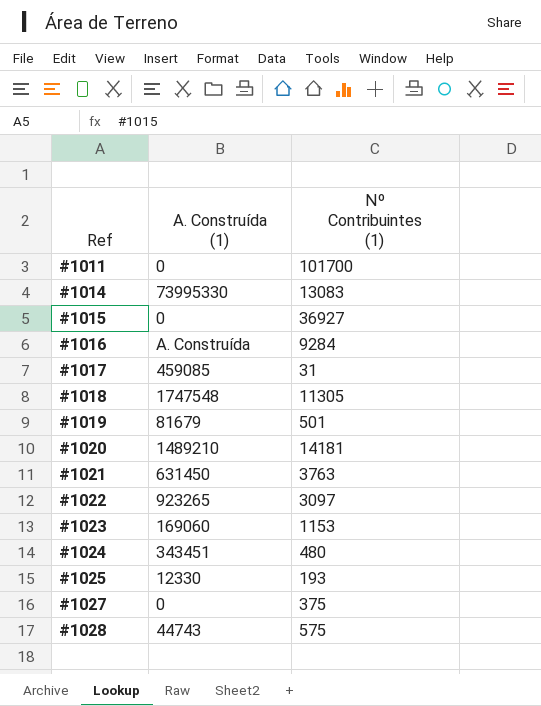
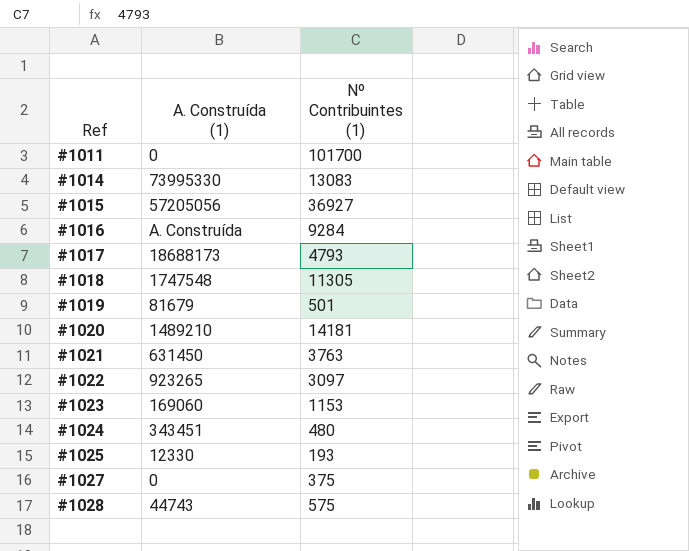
#1015 | A. Construída (1): 0 -> 57205056
#1017 | A. Construída (1): 459085 -> 18688173
#1017 | Nº Contribuintes (1): 31 -> 4793

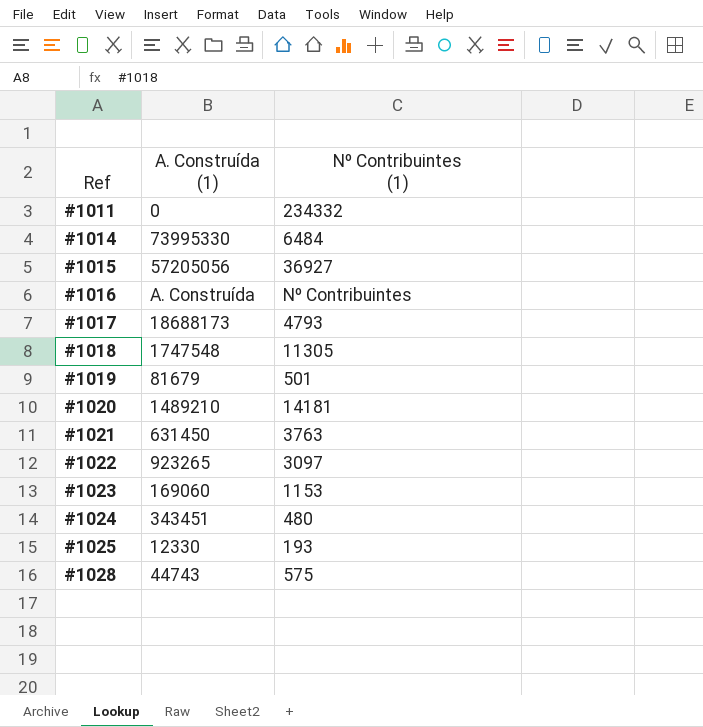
row #1027: 0 | 375 -> none
#1011 | Nº Contribuintes (1): 101700 -> 234332
#1014 | Nº Contribuintes (1): 13083 -> 6484
#1016 | Nº Contribuintes (1): 9284 -> Nº Contribuintes

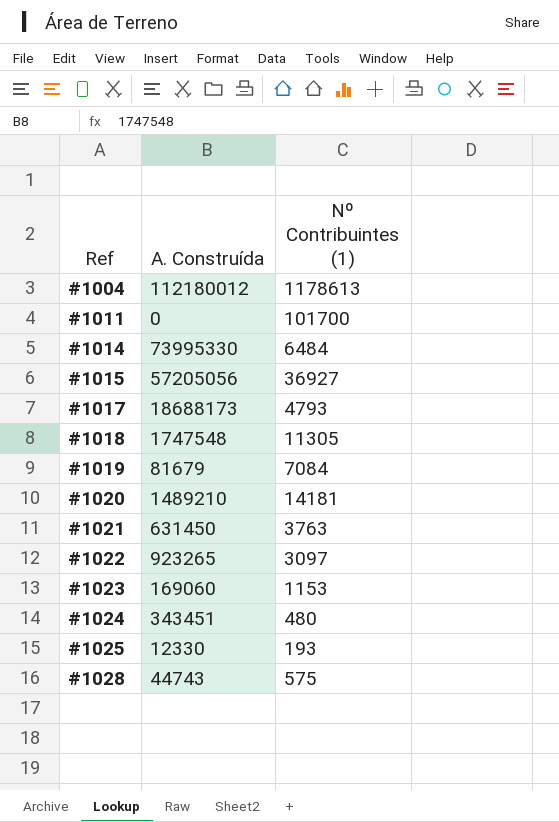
column name: A. Construída (1) -> A. Construída
row #1016: A. Construída | Nº Contribuintes -> none
row #1004: none -> 112180012 | 1178613
#1011 | Nº Contribuintes (1): 234332 -> 101700
#1019 | Nº Contribuintes (1): 501 -> 7084

